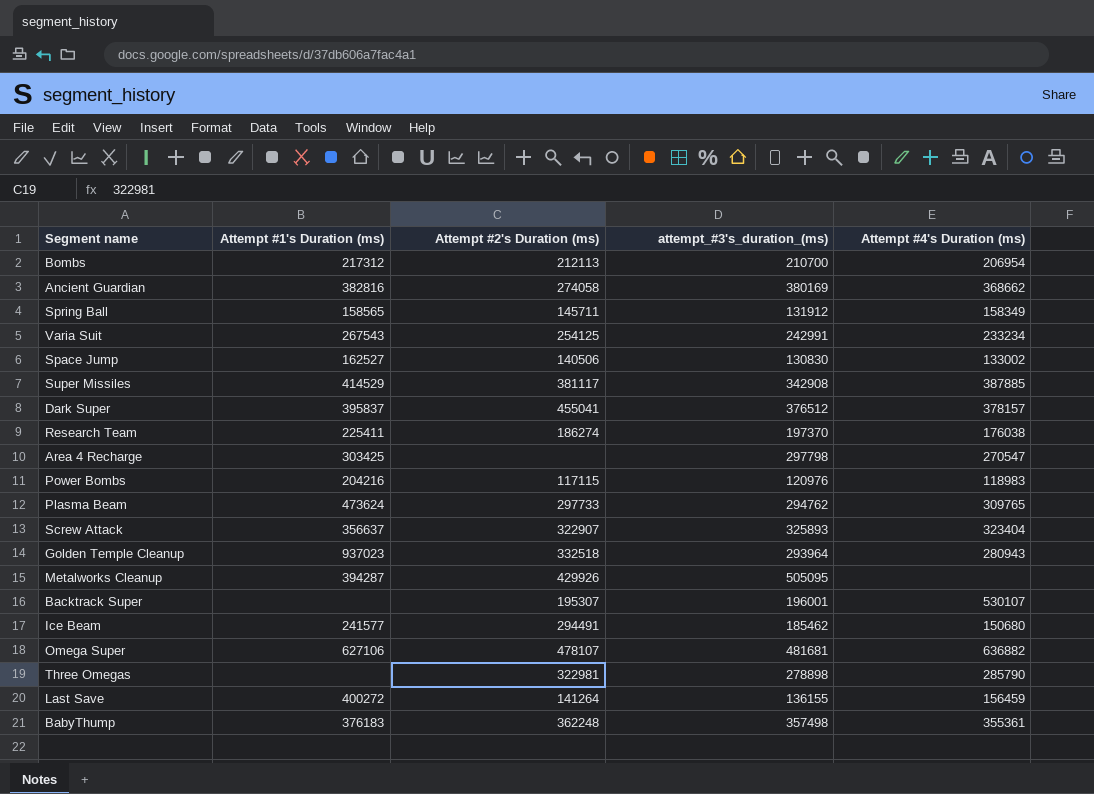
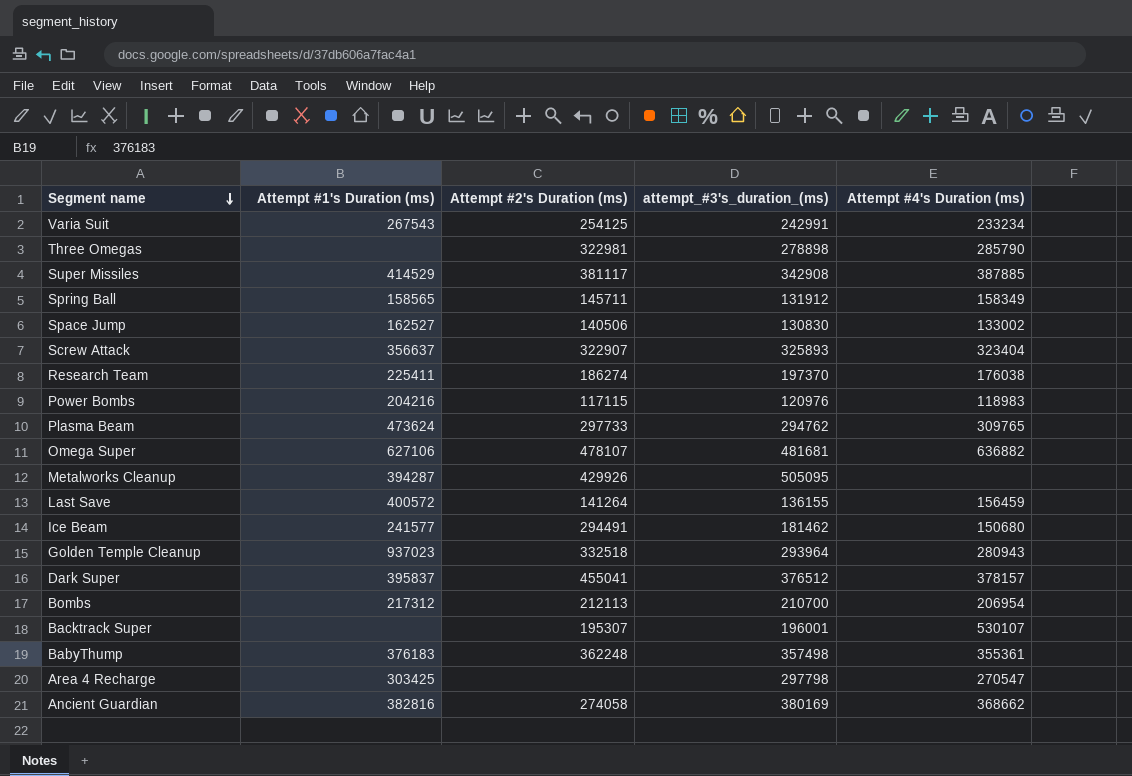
row order: none -> Segment name descending
Last Save | Attempt #1's Duration (ms): 400272 -> 400572
Ice Beam | attempt_#3's_duration_(ms): 185462 -> 181462

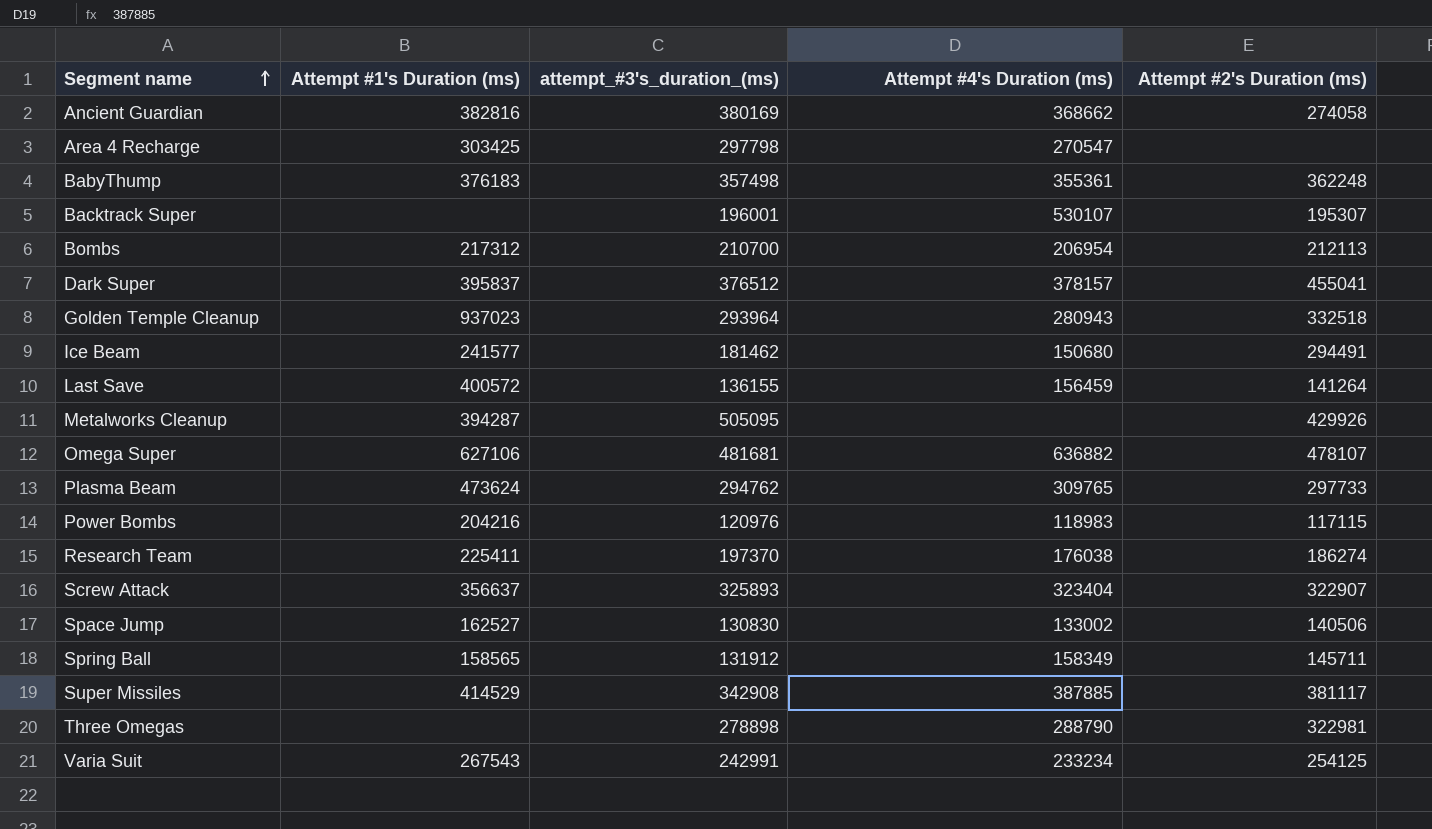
row order: Segment name descending -> Segment name ascending
column Attempt #2's Duration (ms) | position: 3 -> 5
Three Omegas | Attempt #4's Duration (ms): 285790 -> 288790

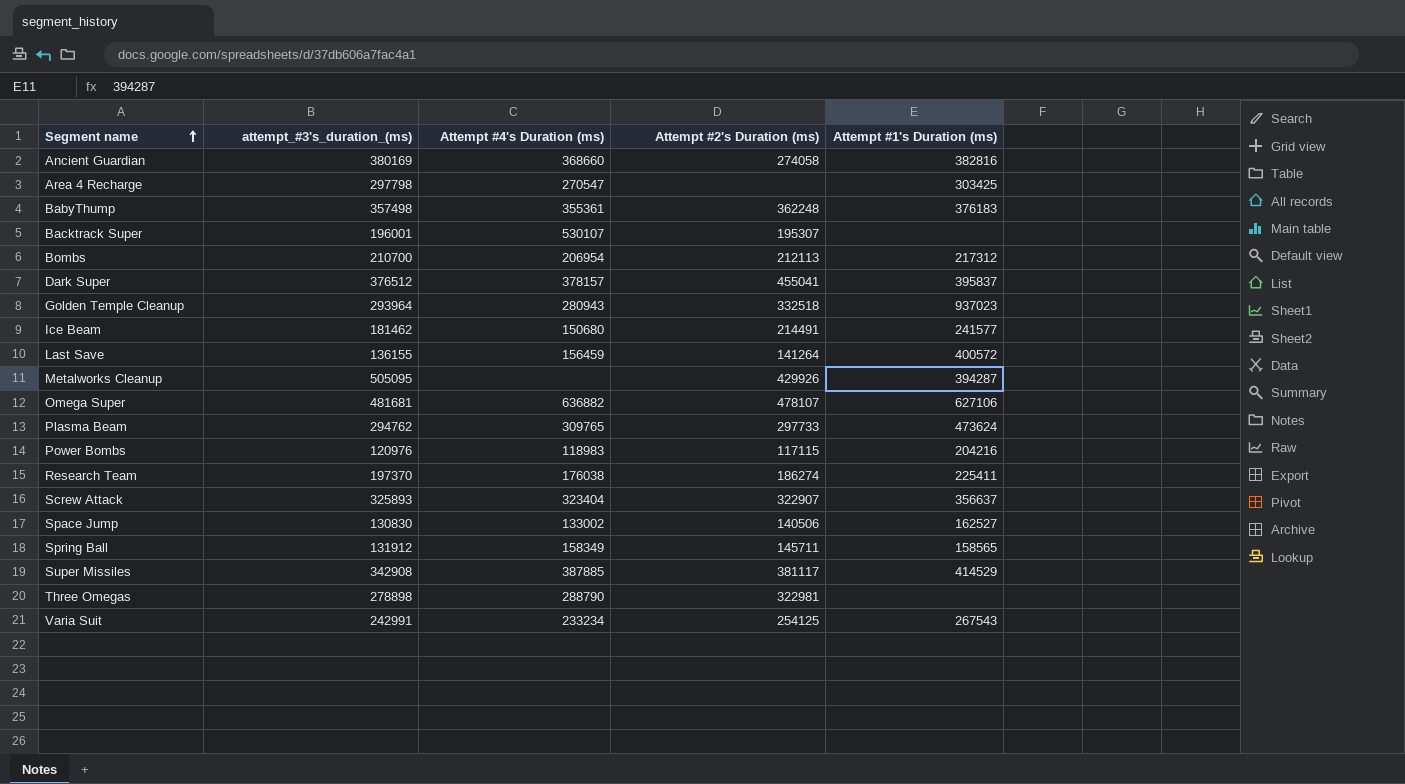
column Attempt #1's Duration (ms) | position: 2 -> 5
Ancient Guardian | Attempt #4's Duration (ms): 368662 -> 368660
Ice Beam | Attempt #2's Duration (ms): 294491 -> 214491

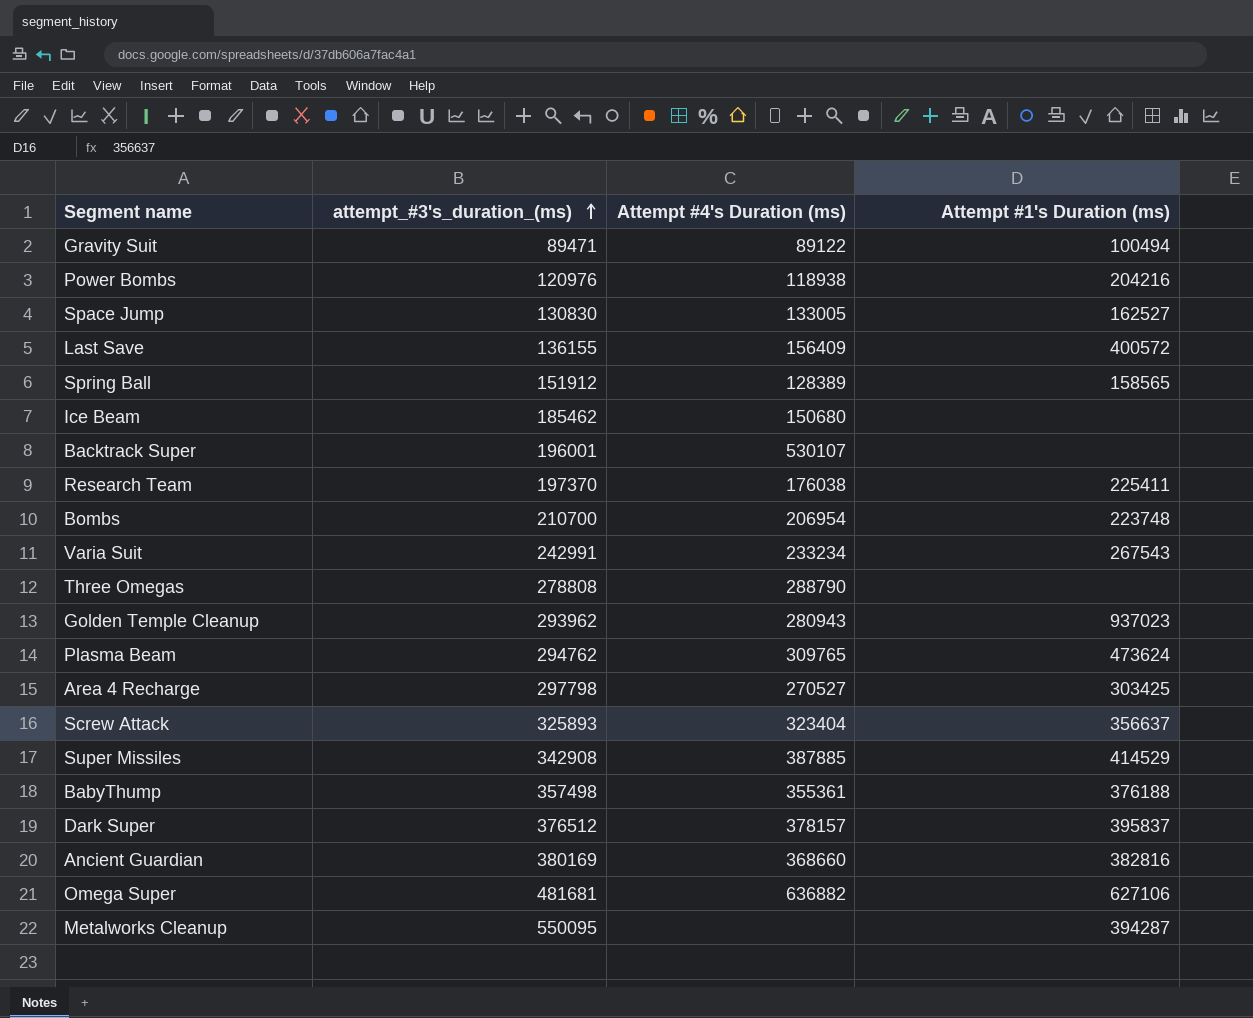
row order: Segment name ascending -> attempt_#3's_duration_(ms) ascending
column Attempt #2's Duration (ms) | position: 4 -> none
row Gravity Suit: none -> 89471 | 89122 | 100494
Power Bombs | Attempt #4's Duration (ms): 118983 -> 118938
Space Jump | Attempt #4's Duration (ms): 133002 -> 133005
Last Save | Attempt #4's Duration (ms): 156459 -> 156409
Spring Ball | attempt_#3's_duration_(ms): 131912 -> 151912
Spring Ball | Attempt #4's Duration (ms): 158349 -> 128389
Ice Beam | attempt_#3's_duration_(ms): 181462 -> 185462
Ice Beam | Attempt #1's Duration (ms): 241577 -> none
Bombs | Attempt #1's Duration (ms): 217312 -> 223748
Three Omegas | attempt_#3's_duration_(ms): 278898 -> 278808
Golden Temple Cleanup | attempt_#3's_duration_(ms): 293964 -> 293962
Area 4 Recharge | Attempt #4's Duration (ms): 270547 -> 270527
BabyThump | Attempt #1's Duration (ms): 376183 -> 376188
Metalworks Cleanup | attempt_#3's_duration_(ms): 505095 -> 550095

